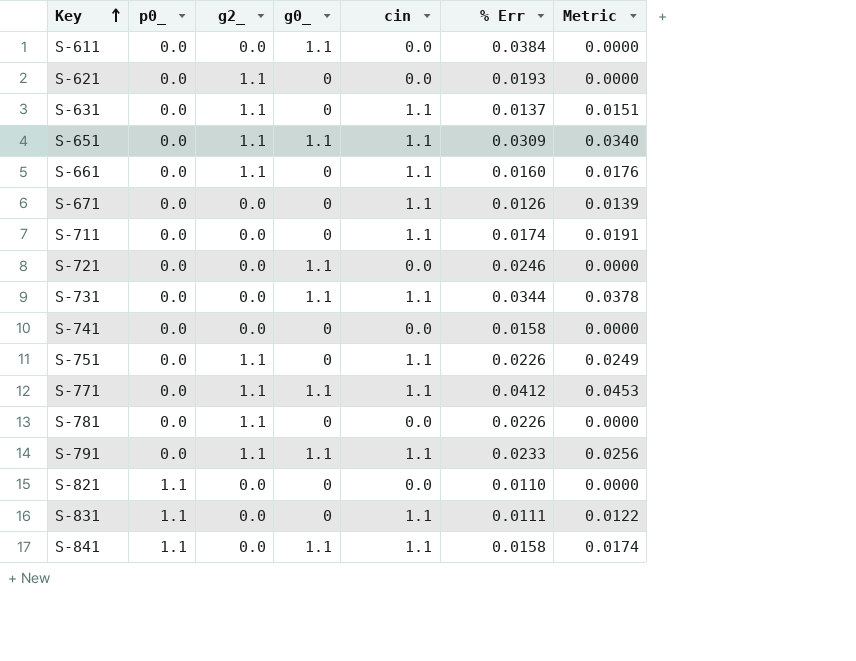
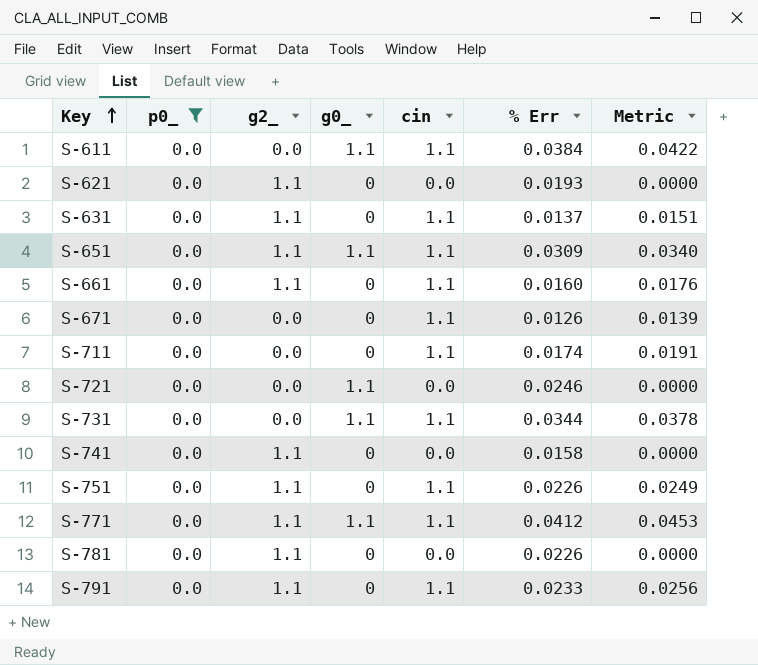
filter: none -> p0_ = 0.0
S-611 | cin: 0.0 -> 1.1
S-611 | Metric: 0.0000 -> 0.0422
S-741 | g2_: 0.0 -> 1.1
S-791 | g0_: 1.1 -> 0

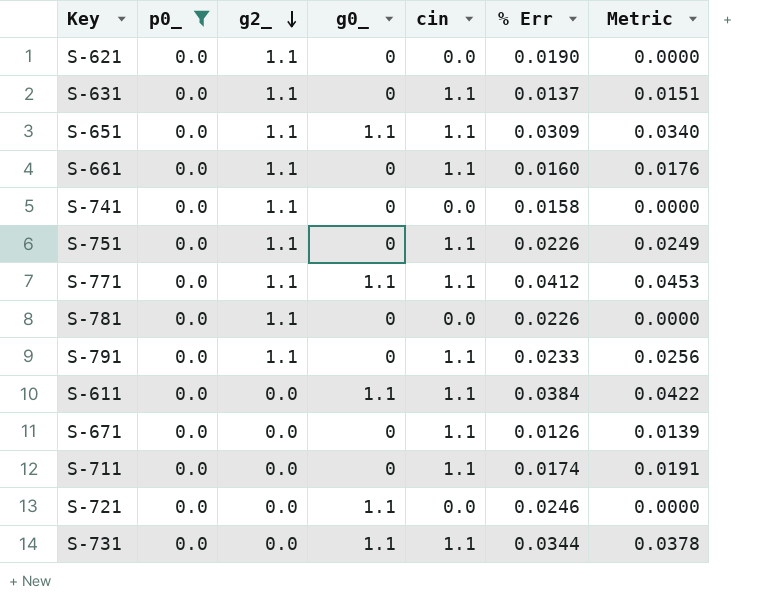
row order: Key ascending -> g2_ descending
S-621 | % Err: 0.0193 -> 0.0190

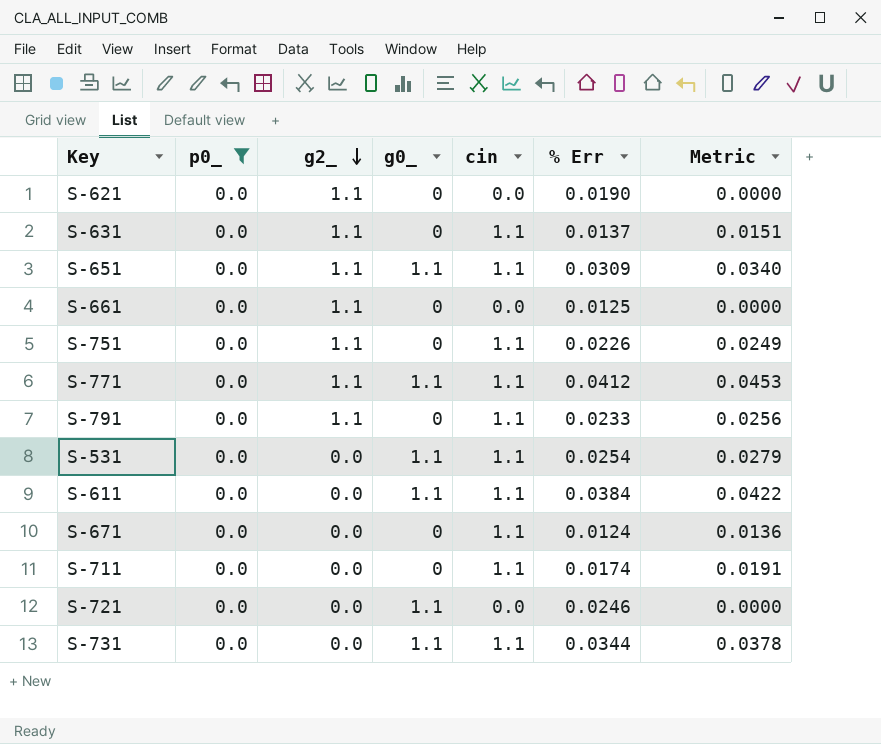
row S-741: 0.0 | 1.1 | 0 | 0.0 | 0.0158 | 0.0000 -> none
row S-781: 0.0 | 1.1 | 0 | 0.0 | 0.0226 | 0.0000 -> none
S-661 | cin: 1.1 -> 0.0
S-661 | % Err: 0.0160 -> 0.0125
S-661 | Metric: 0.0176 -> 0.0000
row S-531: none -> 0.0 | 0.0 | 1.1 | 1.1 | 0.0254 | 0.0279
S-671 | % Err: 0.0126 -> 0.0124
S-671 | Metric: 0.0139 -> 0.0136

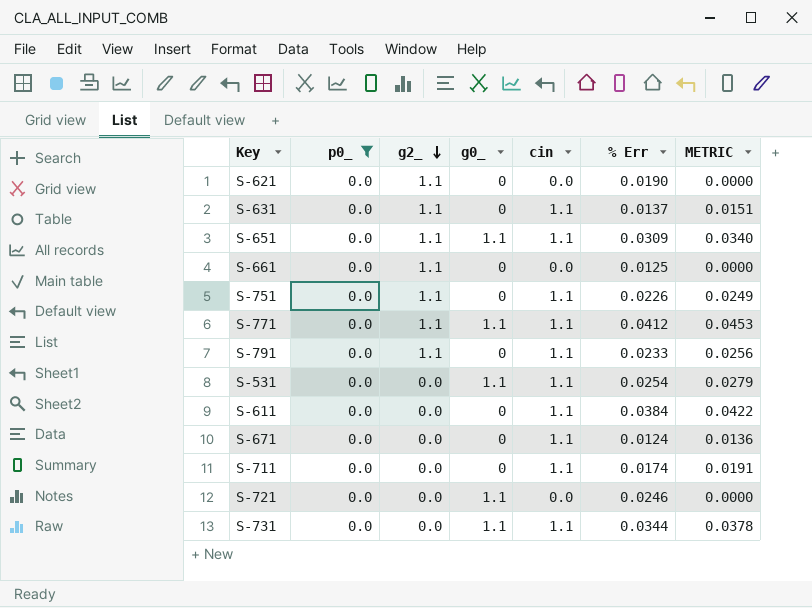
column name: Metric -> METRIC
S-611 | g0_: 1.1 -> 0

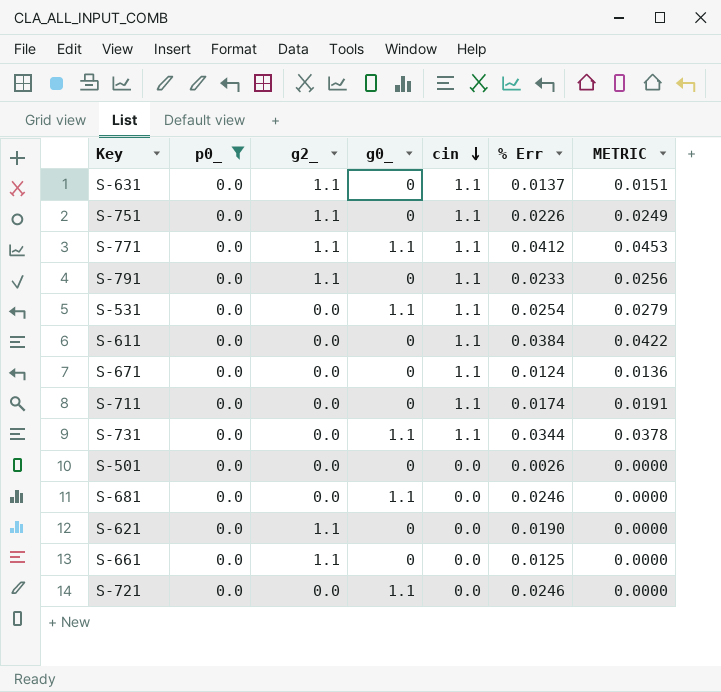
row order: g2_ descending -> cin descending
row S-651: 0.0 | 1.1 | 1.1 | 1.1 | 0.0309 | 0.0340 -> none
row S-501: none -> 0.0 | 0.0 | 0 | 0.0 | 0.0026 | 0.0000
row S-681: none -> 0.0 | 0.0 | 1.1 | 0.0 | 0.0246 | 0.0000

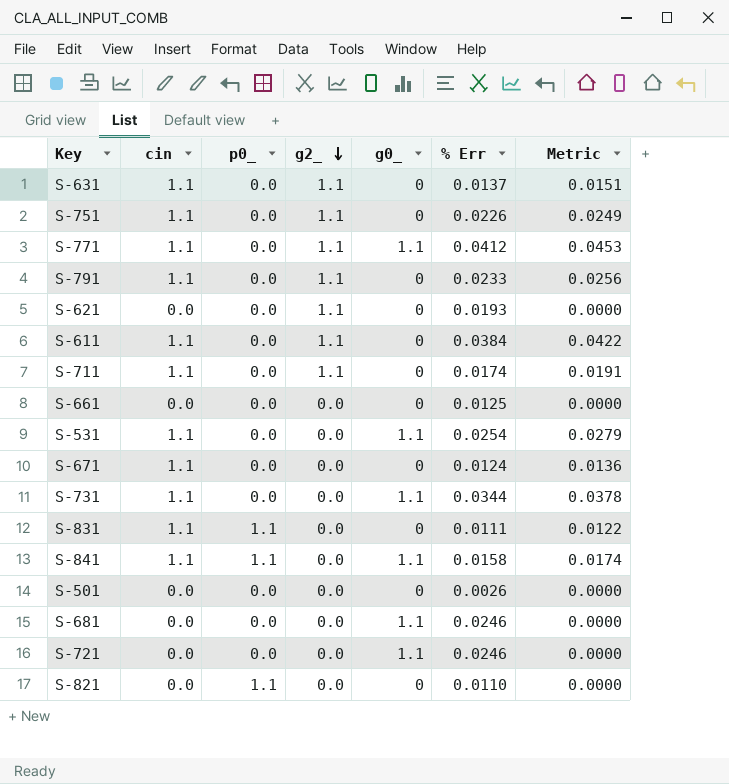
filter: p0_ = 0.0 -> none
row order: cin descending -> g2_ descending
column cin | position: 5 -> 2
column name: METRIC -> Metric
S-621 | % Err: 0.0190 -> 0.0193
S-611 | g2_: 0.0 -> 1.1
S-711 | g2_: 0.0 -> 1.1
S-661 | g2_: 1.1 -> 0.0

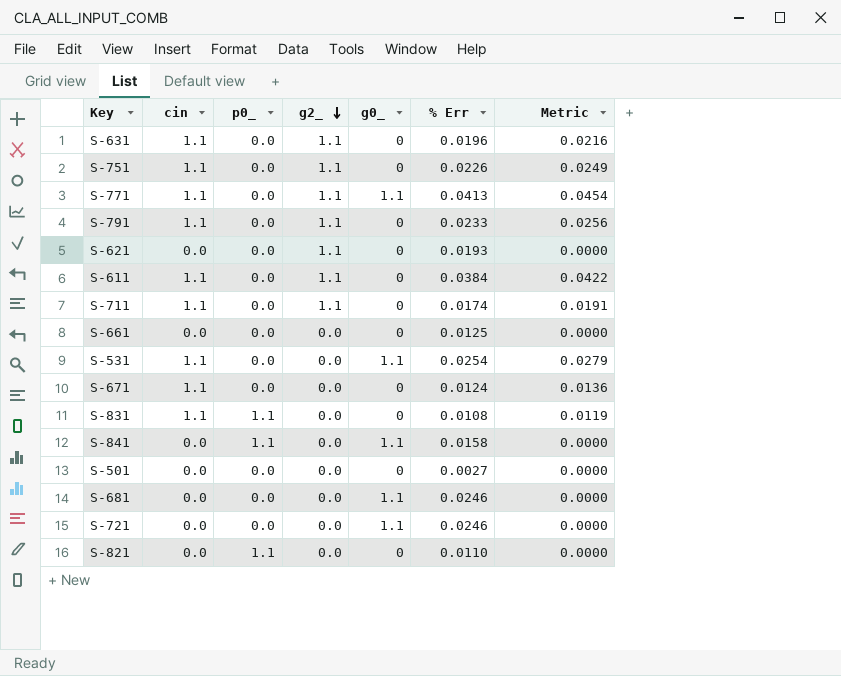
row S-731: 1.1 | 0.0 | 0.0 | 1.1 | 0.0344 | 0.0378 -> none
S-631 | % Err: 0.0137 -> 0.0196
S-631 | Metric: 0.0151 -> 0.0216
S-771 | % Err: 0.0412 -> 0.0413
S-771 | Metric: 0.0453 -> 0.0454
S-831 | % Err: 0.0111 -> 0.0108
S-831 | Metric: 0.0122 -> 0.0119
S-841 | cin: 1.1 -> 0.0
S-841 | Metric: 0.0174 -> 0.0000
S-501 | % Err: 0.0026 -> 0.0027

